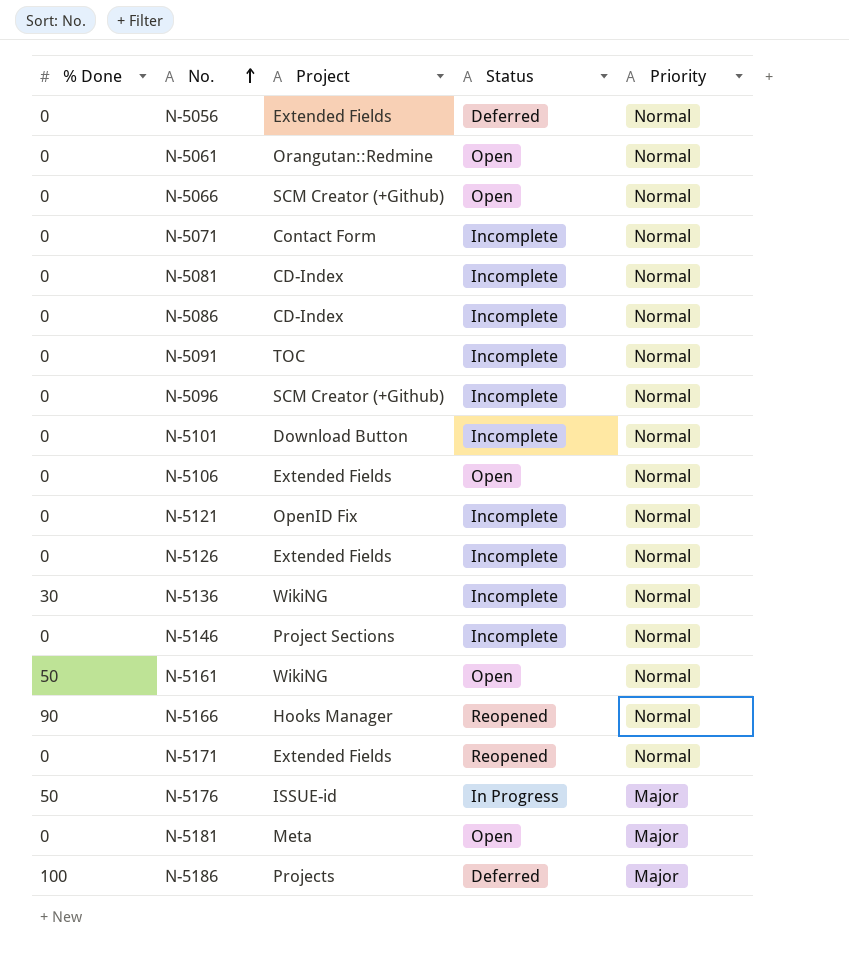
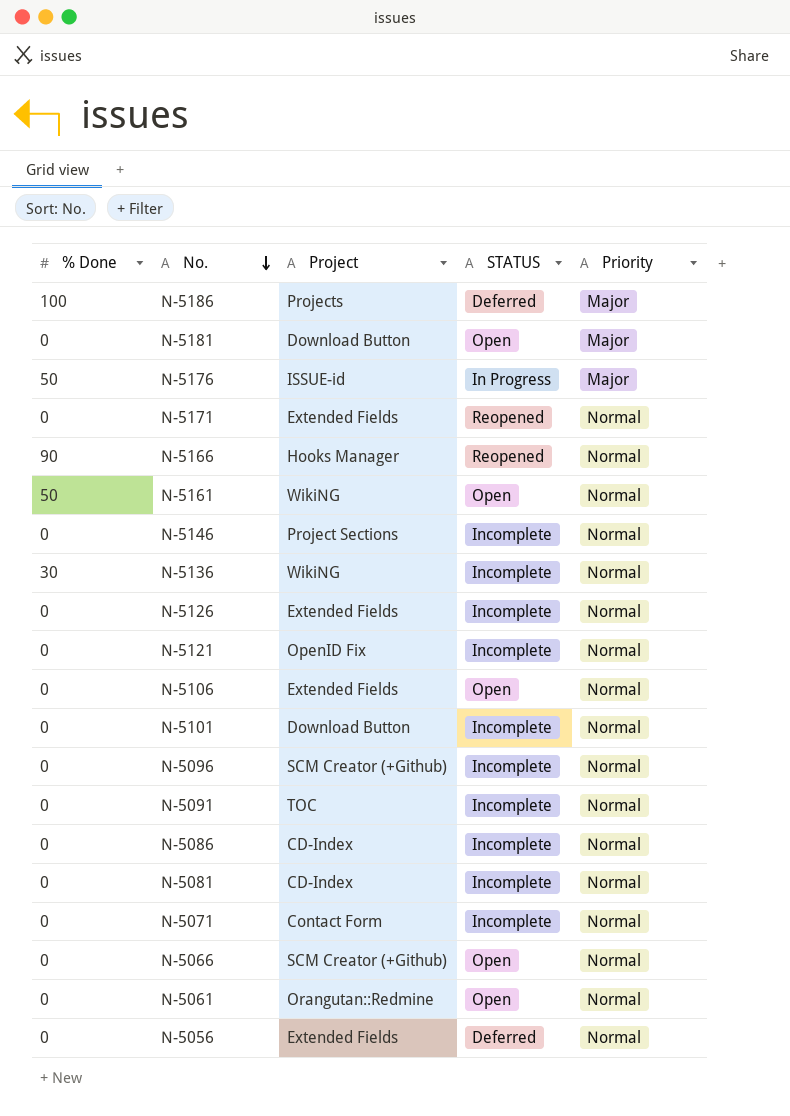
row order: No. ascending -> No. descending
column name: Status -> STATUS
N-5181 | Project: Meta -> Download Button

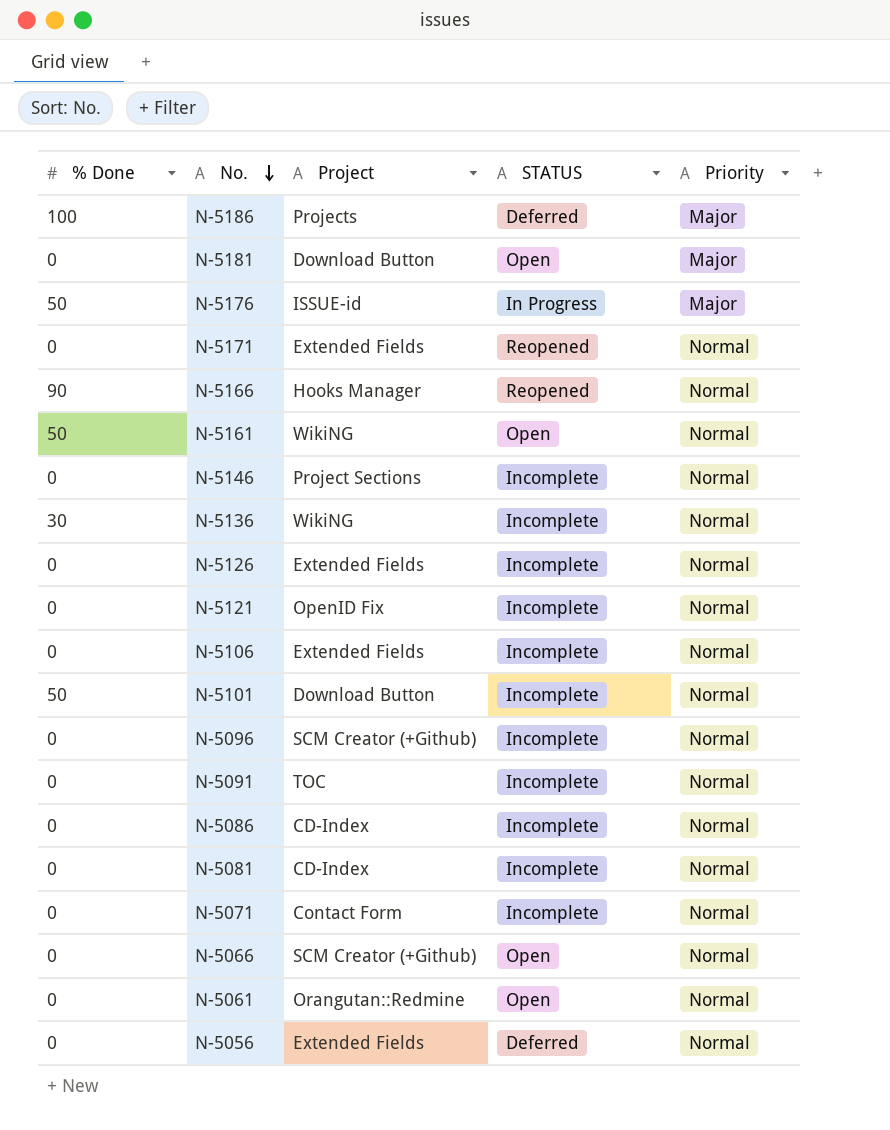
N-5106 | STATUS: Open -> Incomplete
N-5101 | % Done: 0 -> 50

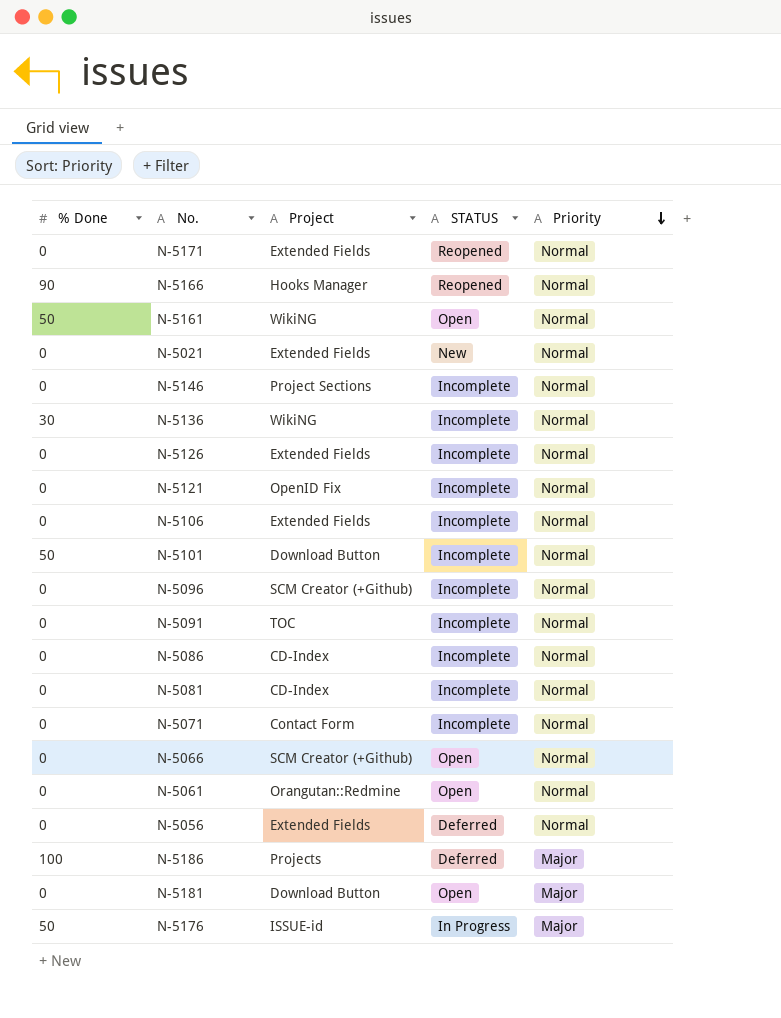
row order: No. descending -> Priority descending
row N-5021: none -> 0 | Extended Fields | New | Normal

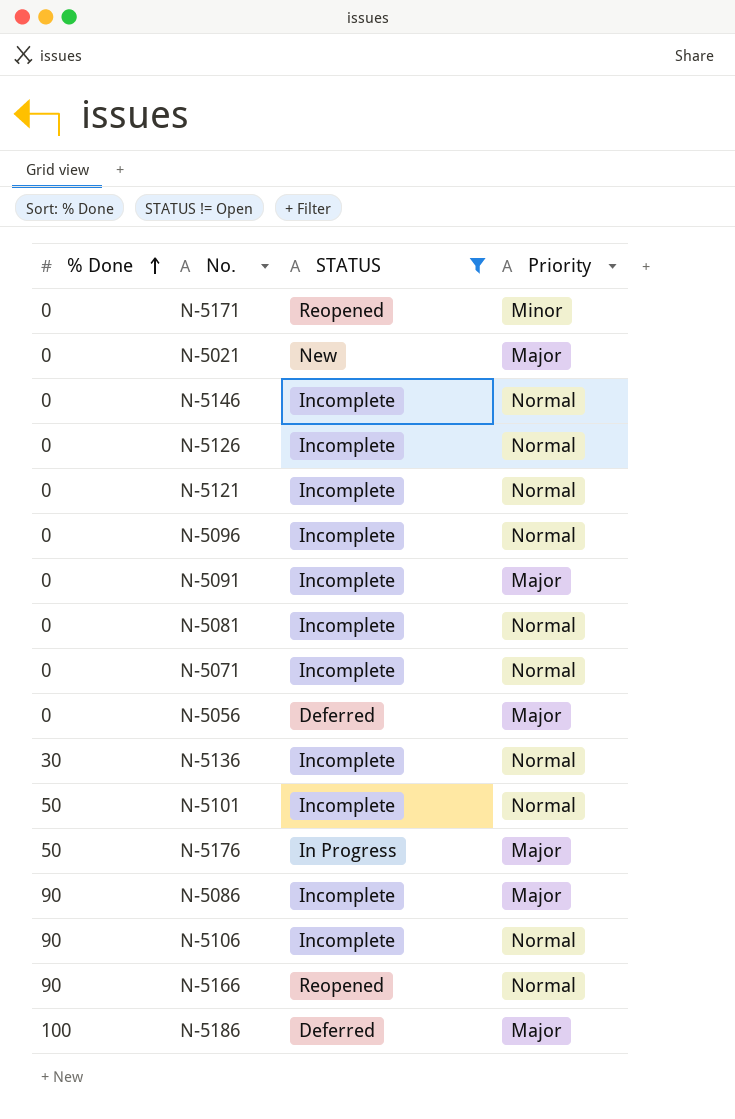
filter: none -> STATUS != Open
row order: Priority descending -> % Done ascending
column Project | position: 3 -> none
N-5171 | Priority: Normal -> Minor
N-5021 | Priority: Normal -> Major
N-5091 | Priority: Normal -> Major
N-5056 | Priority: Normal -> Major
N-5086 | % Done: 0 -> 90
N-5086 | Priority: Normal -> Major
N-5106 | % Done: 0 -> 90

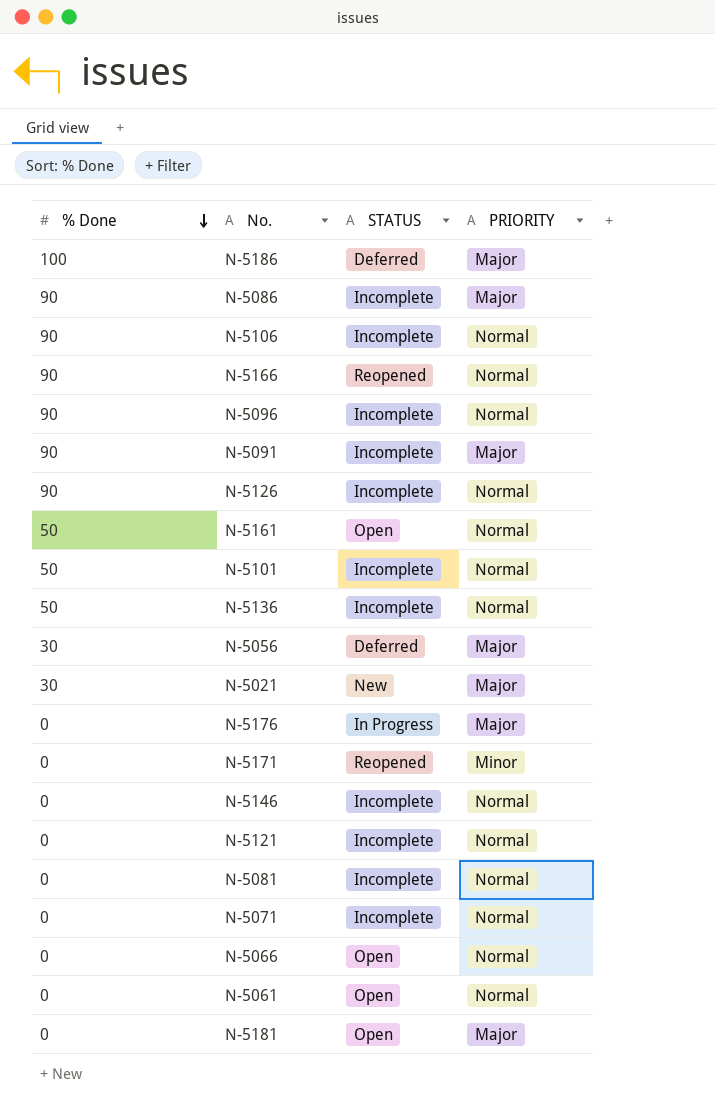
filter: STATUS != Open -> none
row order: % Done ascending -> % Done descending
column name: Priority -> PRIORITY
N-5096 | % Done: 0 -> 90
N-5091 | % Done: 0 -> 90
N-5126 | % Done: 0 -> 90
N-5136 | % Done: 30 -> 50
N-5056 | % Done: 0 -> 30
N-5021 | % Done: 0 -> 30
N-5176 | % Done: 50 -> 0

